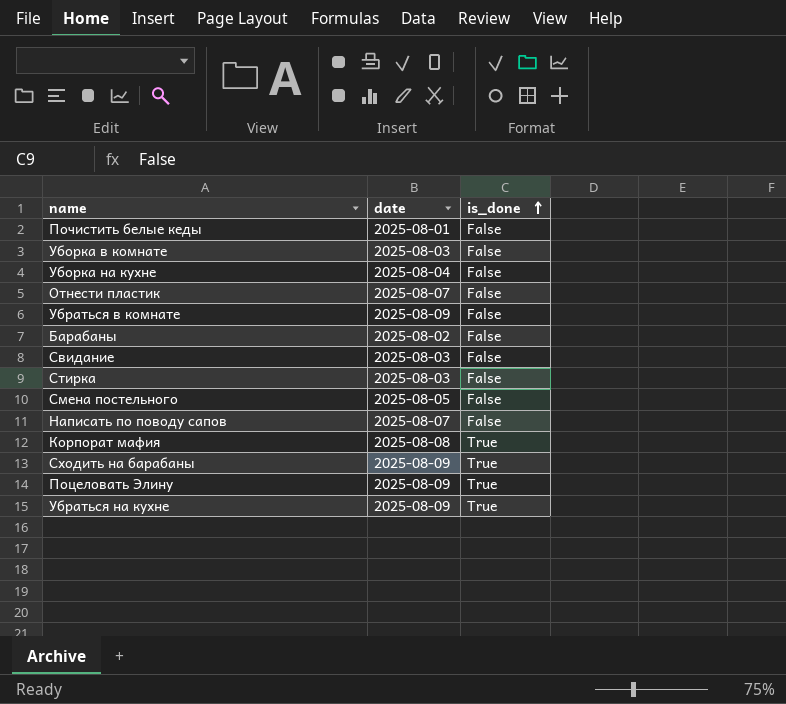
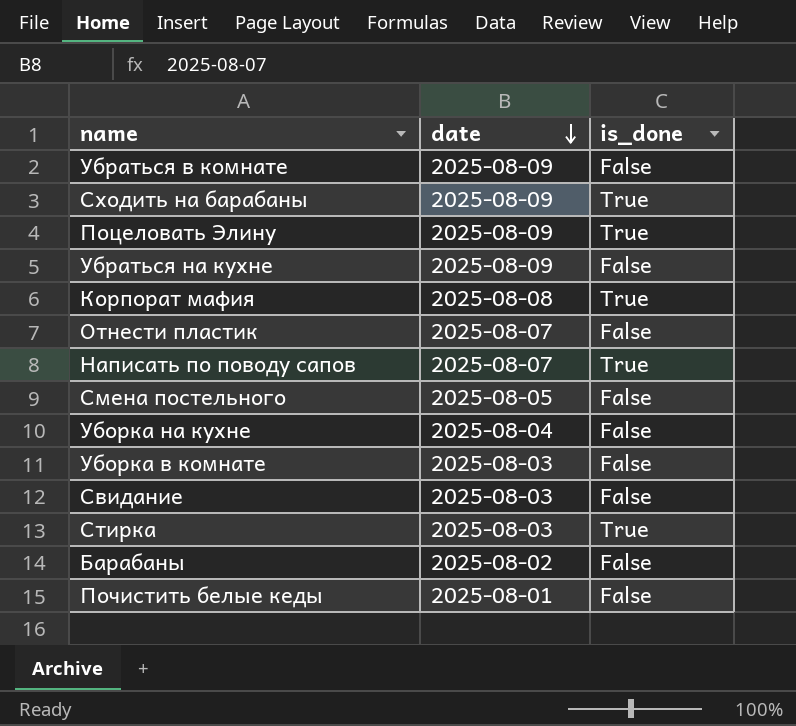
row order: is_done ascending -> date descending
Убраться на кухне | is_done: True -> False
Написать по поводу сапов | is_done: False -> True
Стирка | is_done: False -> True

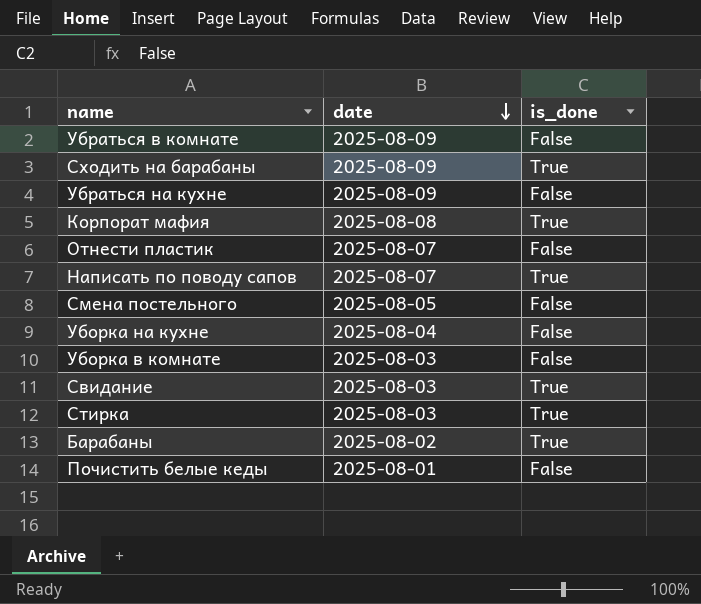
row Поцеловать Элину: 2025-08-09 | True -> none
Свидание | is_done: False -> True
Барабаны | is_done: False -> True

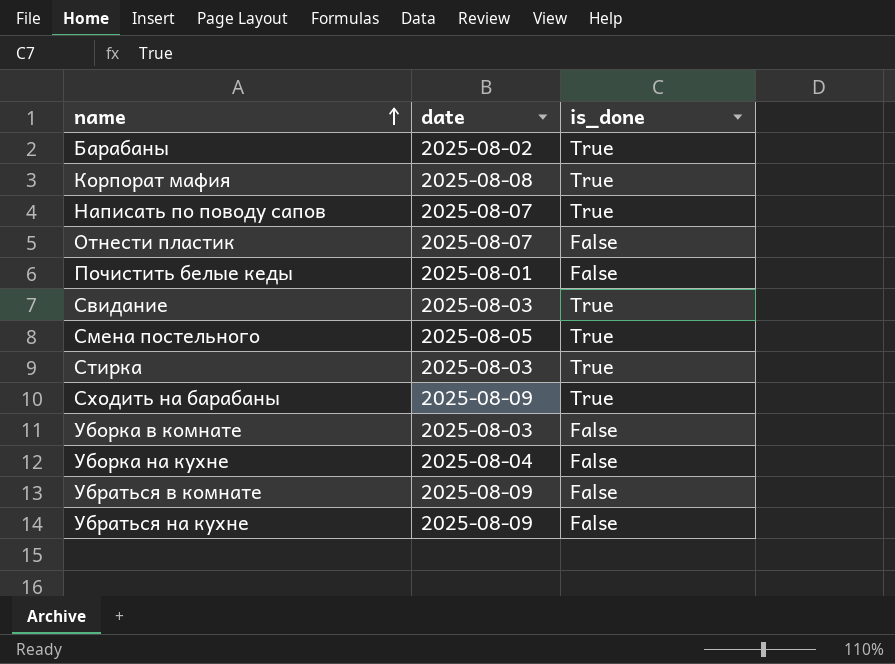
row order: date descending -> name ascending
Смена постельного | is_done: False -> True

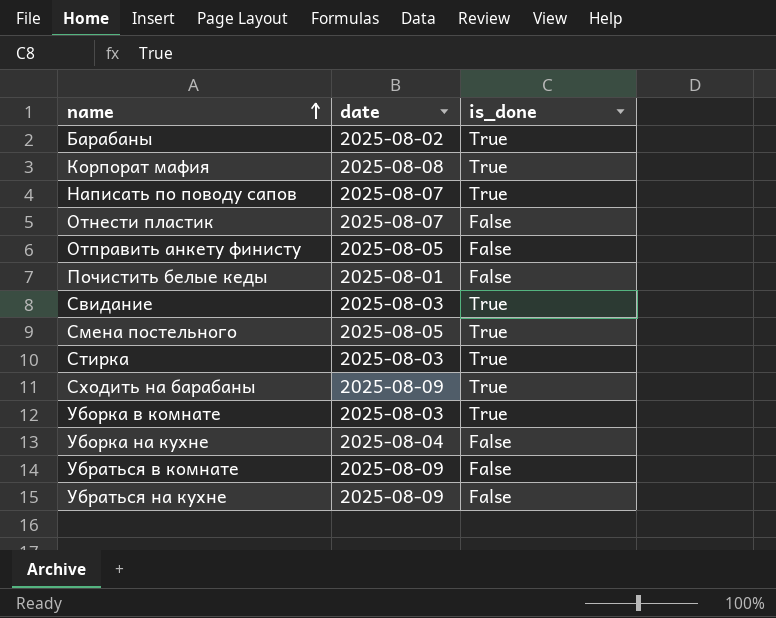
row Отправить анкету финисту: none -> 2025-08-05 | False
Уборка в комнате | is_done: False -> True

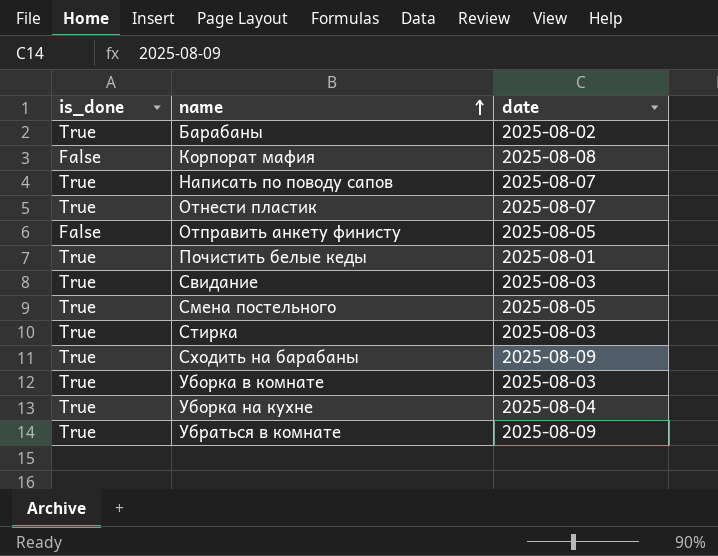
column is_done | position: 3 -> 1
row Убраться на кухне: 2025-08-09 | False -> none
Корпорат мафия | is_done: True -> False
Отнести пластик | is_done: False -> True
Почистить белые кеды | is_done: False -> True
Уборка на кухне | is_done: False -> True
Убраться в комнате | is_done: False -> True

